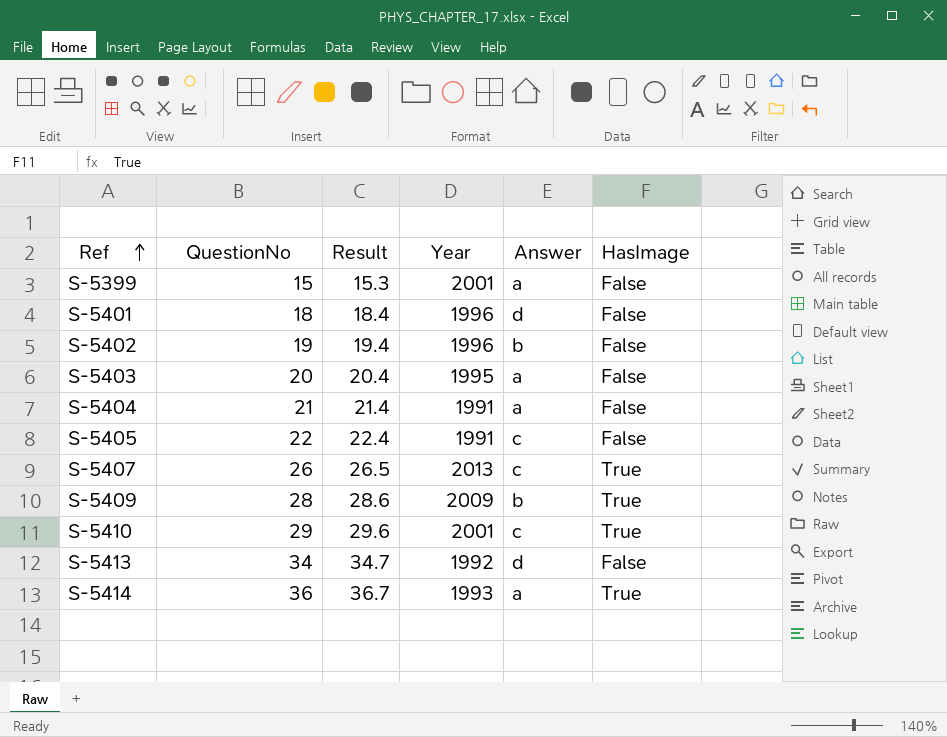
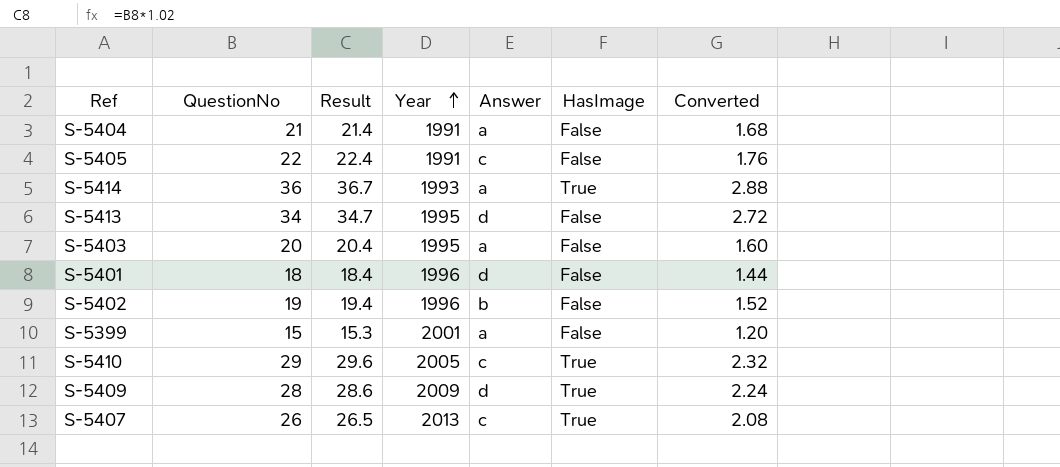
row order: Ref ascending -> Year ascending
column Converted | formula: none -> [QuestionNo] * 0.08
S-5413 | Year: 1992 -> 1995
S-5410 | Year: 2001 -> 2005
S-5409 | Answer: b -> d

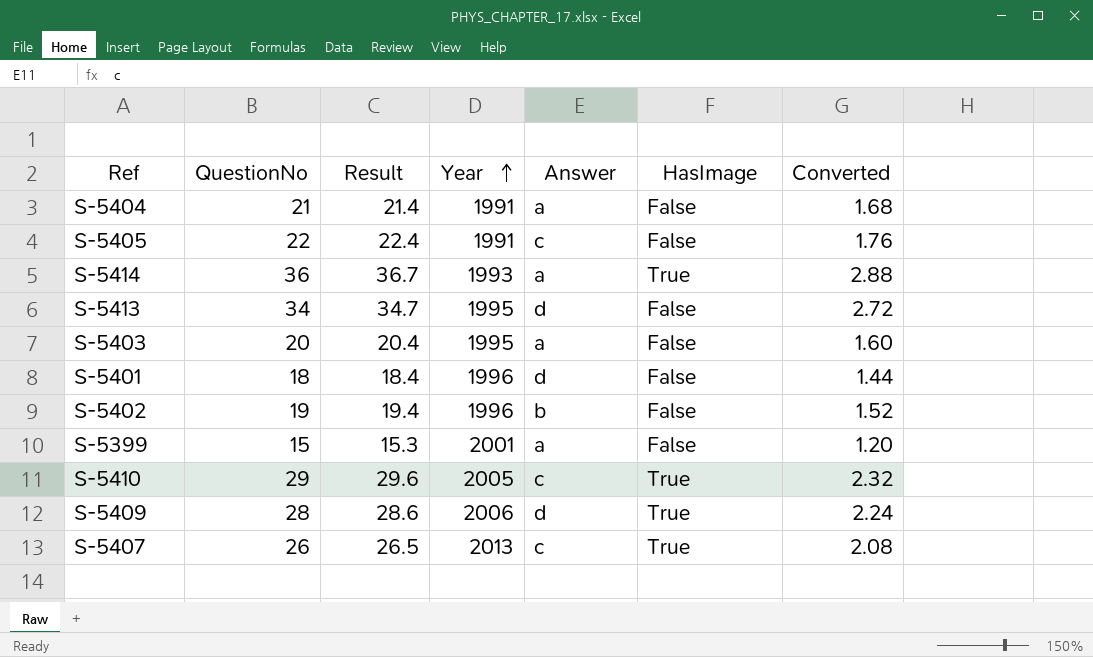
S-5409 | Year: 2009 -> 2006

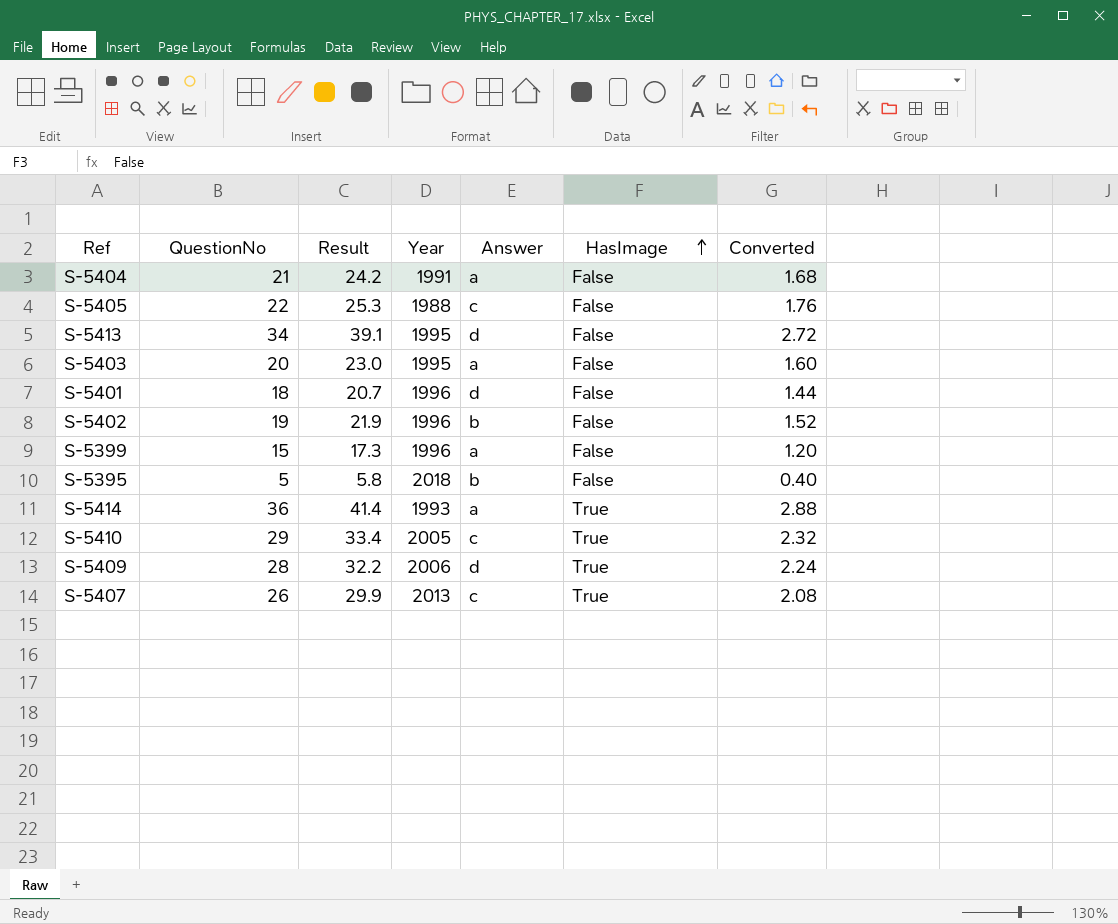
row order: Year ascending -> HasImage ascending
column Result | formula: [QuestionNo] * 1.02 -> [QuestionNo] * 1.15
S-5405 | Year: 1991 -> 1988
S-5399 | Year: 2001 -> 1996
row S-5395: none -> 5 | 5.8 | 2018 | b | False | 0.40

